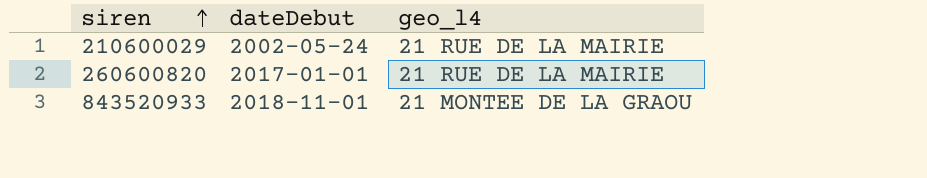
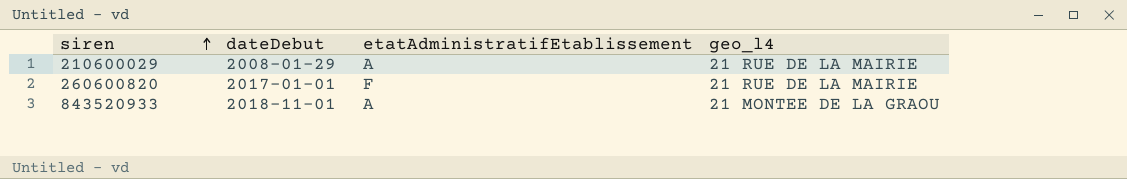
column etatAdministratifEtablissement | position: none -> 3
210600029 | dateDebut: 2002-05-24 -> 2008-01-29

